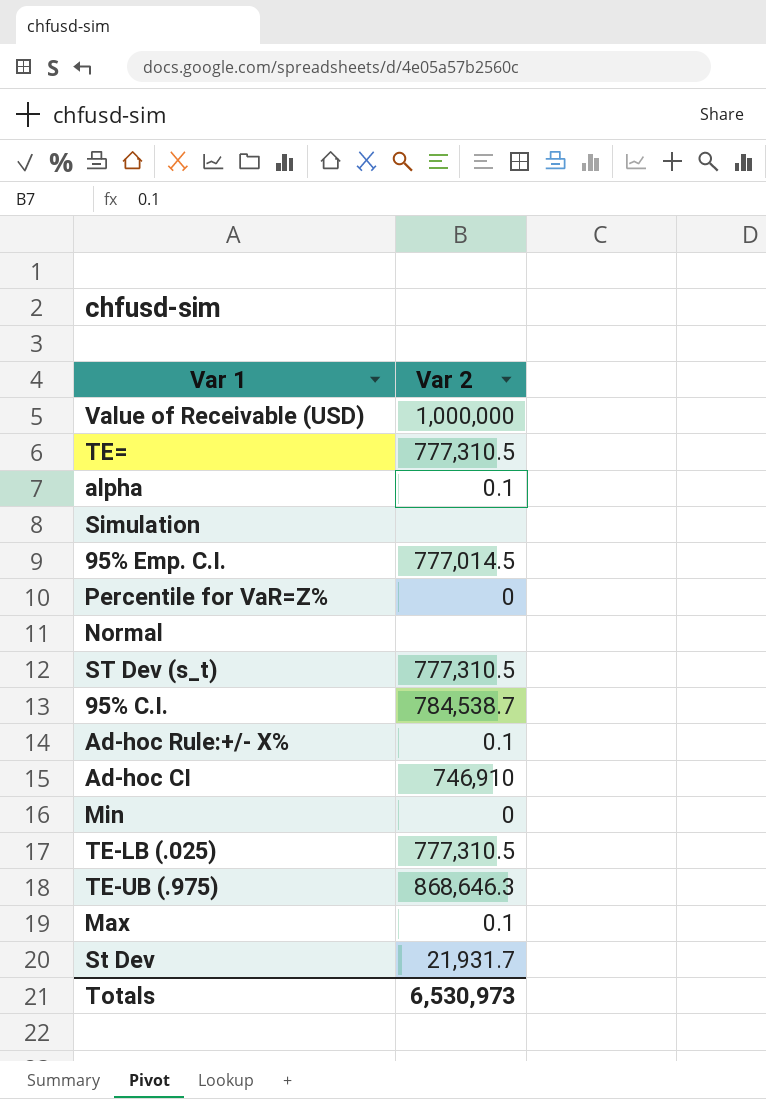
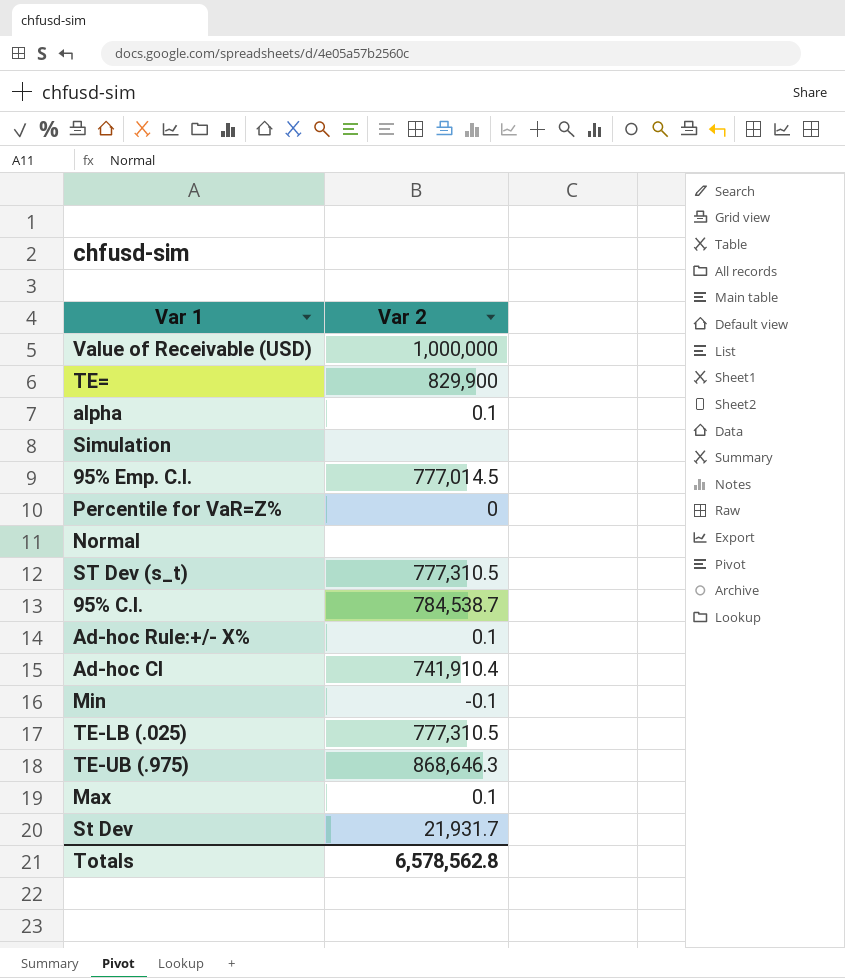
TE= | Var 2: 777,310.5 -> 829,900
Ad-hoc CI | Var 2: 746,910 -> 741,910.4
Min | Var 2: 0 -> -0.1
Totals | Var 2: 6,530,973 -> 6,578,562.8

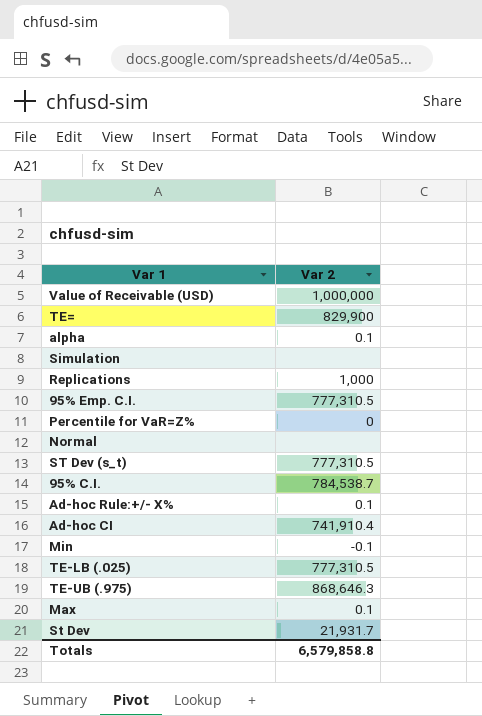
row Replications: none -> 1,000
95% Emp. C.I. | Var 2: 777,014.5 -> 777,310.5
Totals | Var 2: 6,578,562.8 -> 6,579,858.8

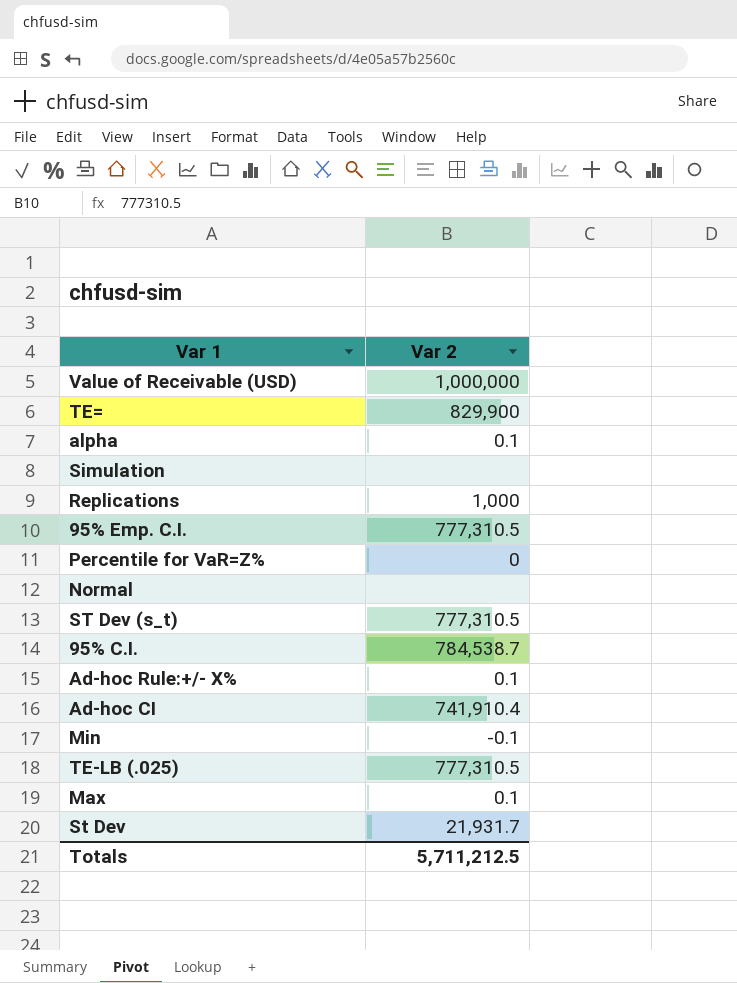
row TE-UB (.975): 868,646.3 -> none
Totals | Var 2: 6,579,858.8 -> 5,711,212.5

